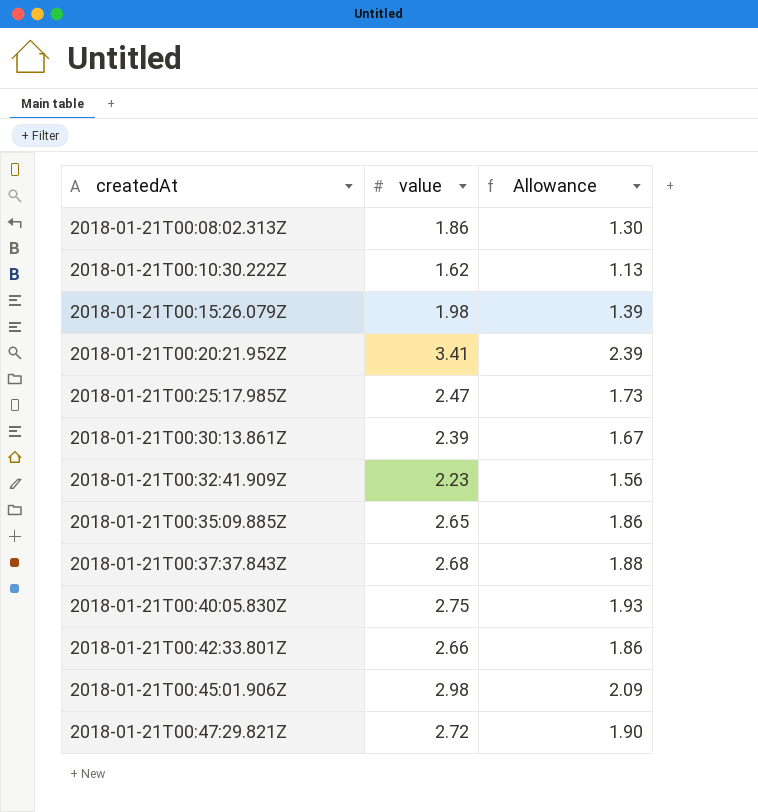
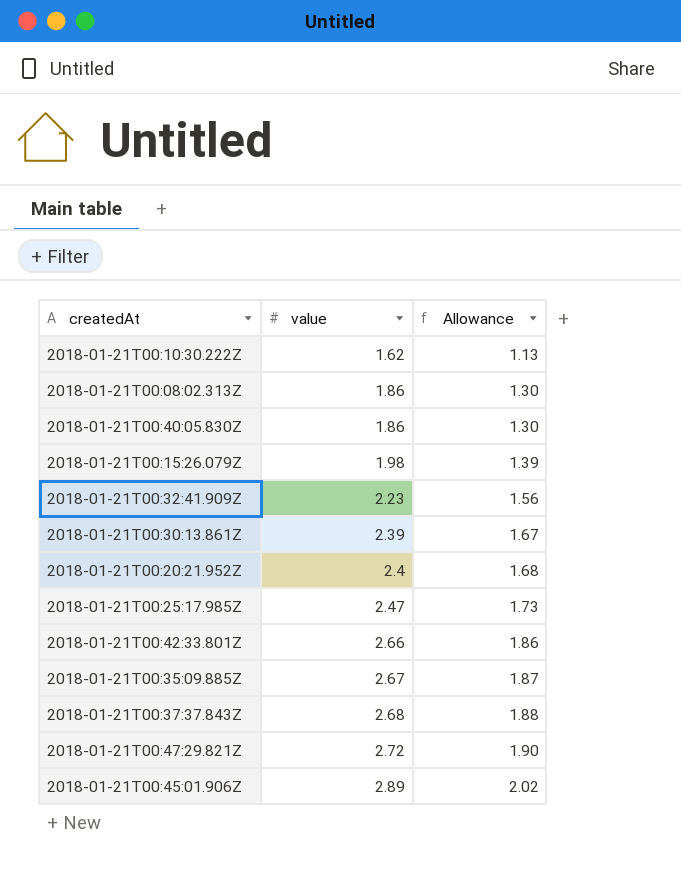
row order: createdAt ascending -> value ascending
2018-01-21T00:40:05.830Z | value: 2.75 -> 1.86
2018-01-21T00:40:05.830Z | Allowance: 1.93 -> 1.30
2018-01-21T00:20:21.952Z | value: 3.41 -> 2.4
2018-01-21T00:20:21.952Z | Allowance: 2.39 -> 1.68
2018-01-21T00:35:09.885Z | value: 2.65 -> 2.67
2018-01-21T00:35:09.885Z | Allowance: 1.86 -> 1.87
2018-01-21T00:45:01.906Z | value: 2.98 -> 2.89
2018-01-21T00:45:01.906Z | Allowance: 2.09 -> 2.02

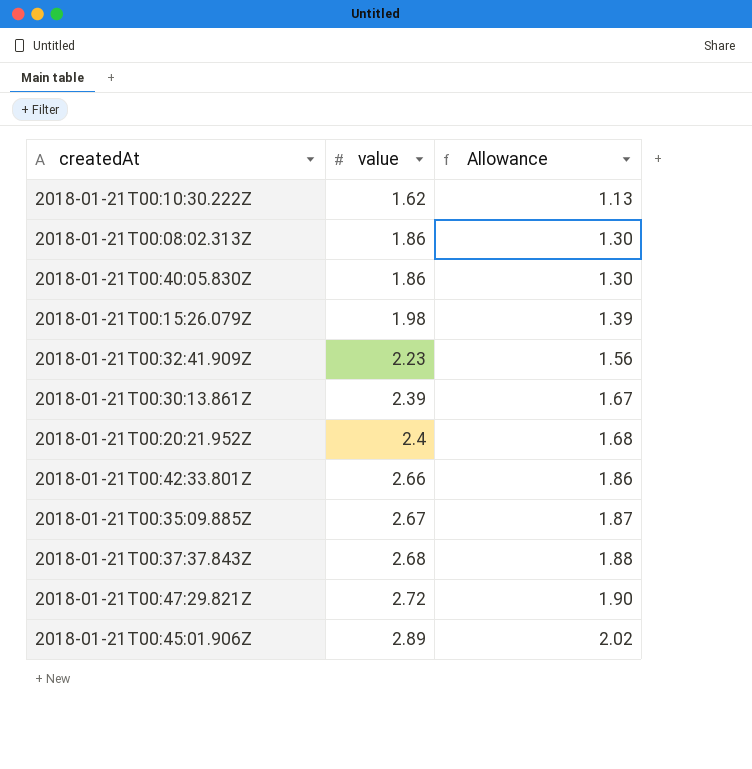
row 2018-01-21T00:25:17.985Z: 2.47 | 1.73 -> none

